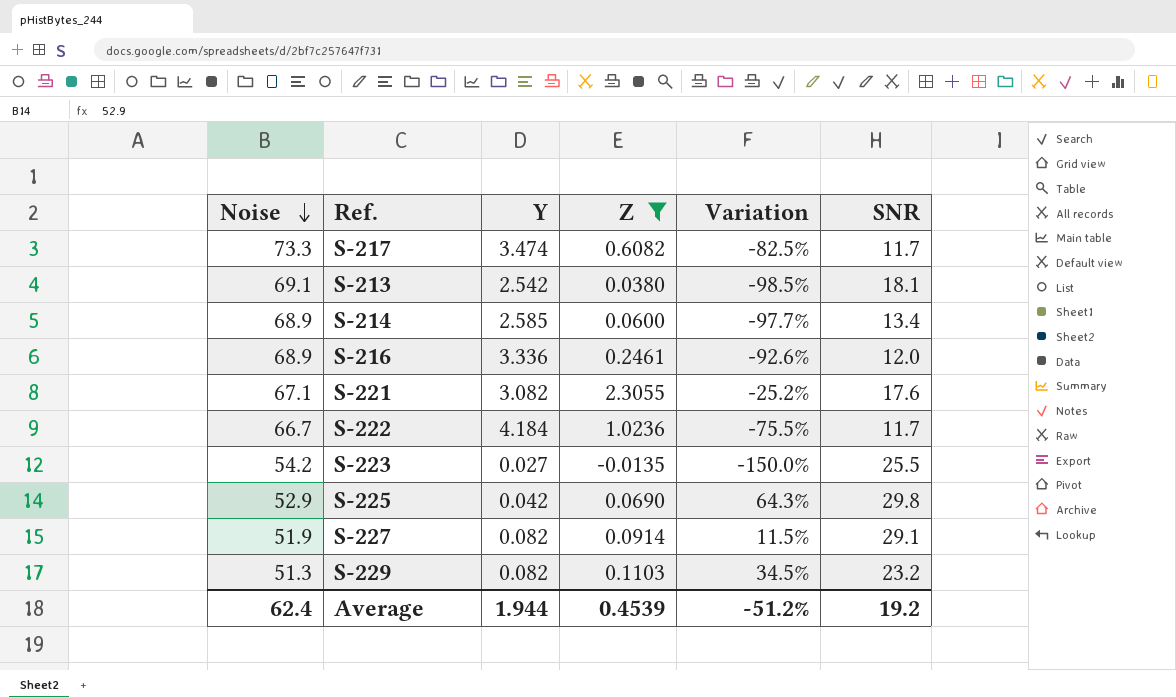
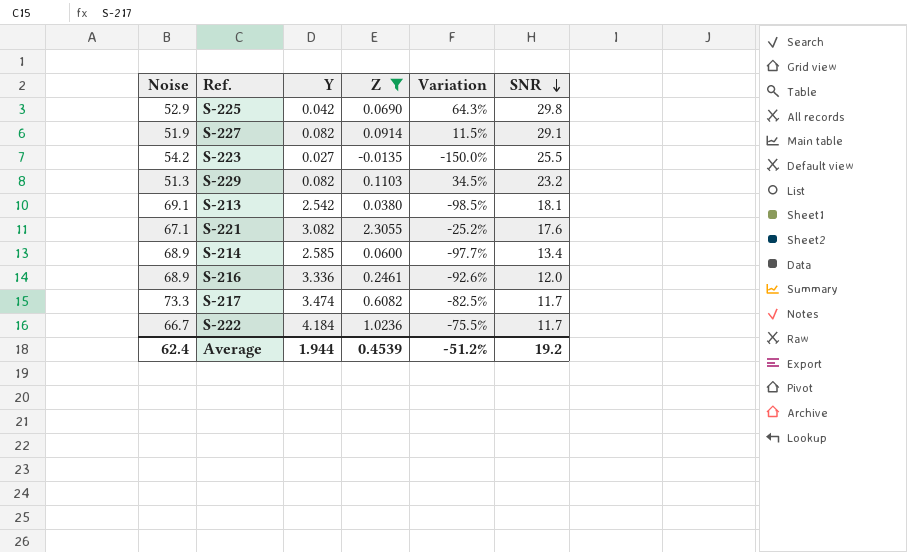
row order: Noise descending -> SNR descending

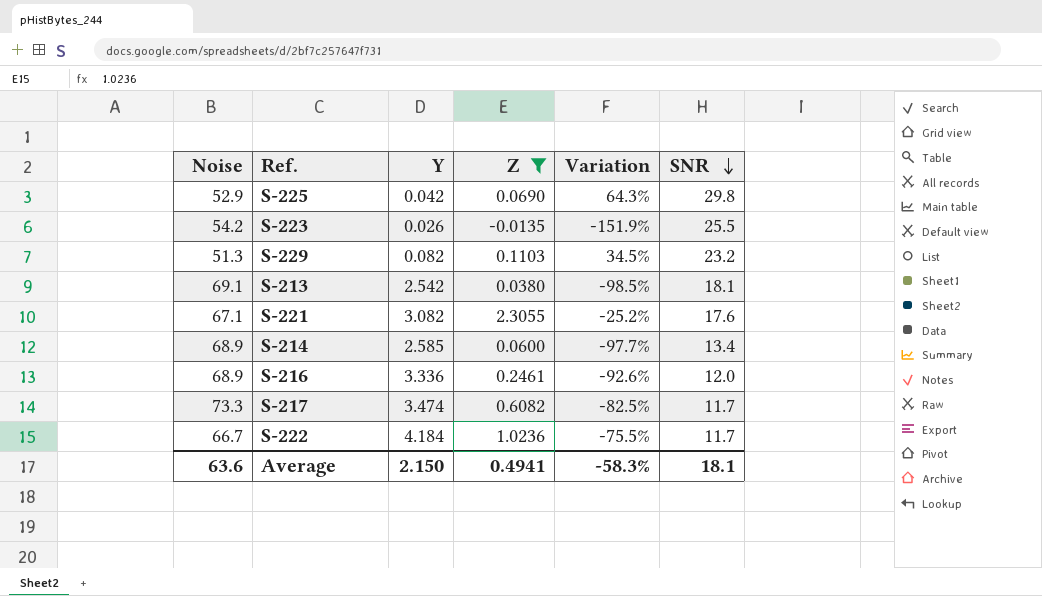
row S-227: 51.9 | 0.082 | 0.0914 | 11.5% | 29.1 -> none
S-223 | Y: 0.027 -> 0.026
S-223 | Variation: -150.0% -> -151.9%
Average | Noise: 62.4 -> 63.6
Average | Y: 1.944 -> 2.150
Average | Z: 0.4539 -> 0.4941
Average | Variation: -51.2% -> -58.3%
Average | SNR: 19.2 -> 18.1

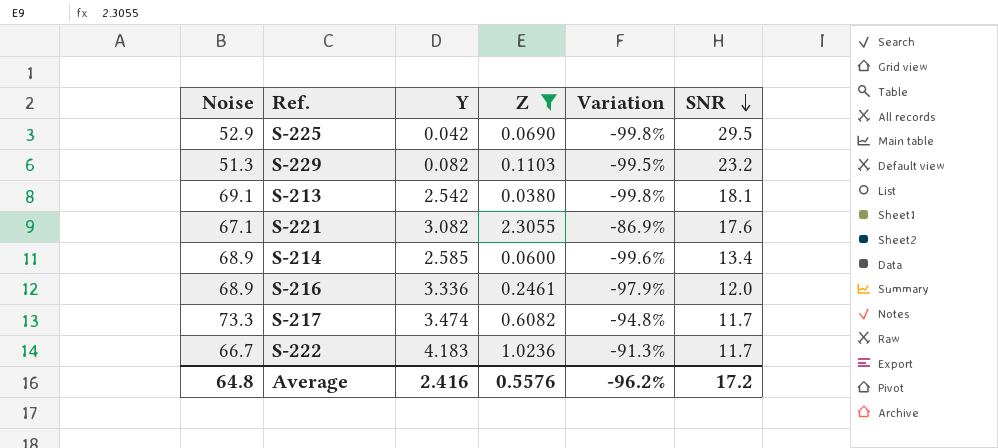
column Variation | formula: ([Z] - [Y]) / [Y] -> ([Z] - [SNR]) / [SNR]
row S-223: 54.2 | 0.026 | -0.0135 | -151.9% | 25.5 -> none
S-225 | SNR: 29.8 -> 29.5
S-222 | Y: 4.184 -> 4.183
Average | Noise: 63.6 -> 64.8
Average | Y: 2.150 -> 2.416
Average | Z: 0.4941 -> 0.5576
Average | Variation: -58.3% -> -96.2%
Average | SNR: 18.1 -> 17.2

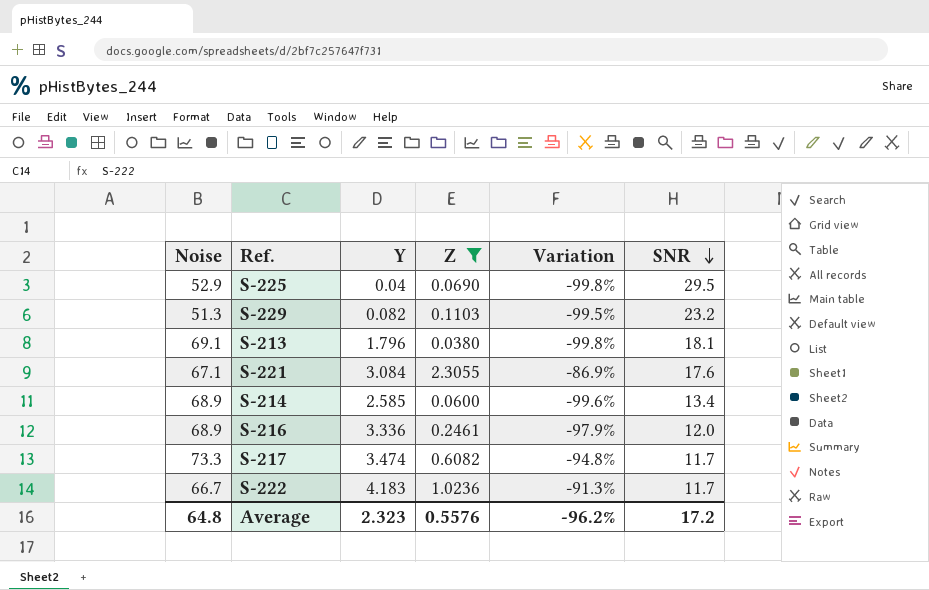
S-225 | Y: 0.042 -> 0.04
S-213 | Y: 2.542 -> 1.796
S-221 | Y: 3.082 -> 3.084
Average | Y: 2.416 -> 2.323

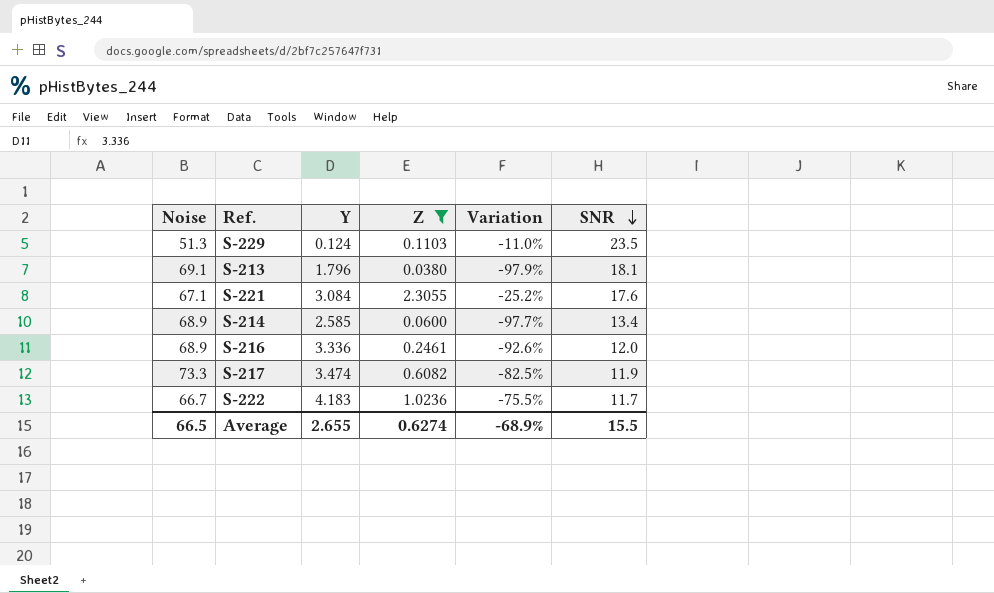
column Variation | formula: ([Z] - [SNR]) / [SNR] -> ([Z] - [Y]) / [Y]
row S-225: 52.9 | 0.04 | 0.0690 | -99.8% | 29.5 -> none
S-229 | Y: 0.082 -> 0.124
S-229 | SNR: 23.2 -> 23.5
S-217 | SNR: 11.7 -> 11.9
Average | Noise: 64.8 -> 66.5
Average | Y: 2.323 -> 2.655
Average | Z: 0.5576 -> 0.6274
Average | Variation: -96.2% -> -68.9%
Average | SNR: 17.2 -> 15.5

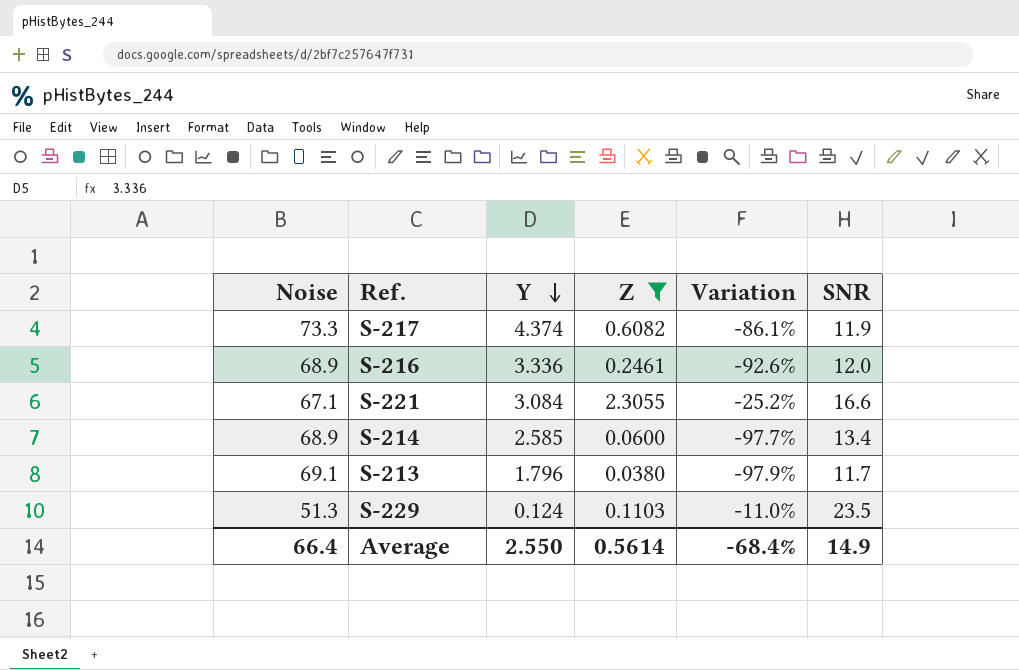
row order: SNR descending -> Y descending
row S-222: 66.7 | 4.183 | 1.0236 | -75.5% | 11.7 -> none
S-217 | Y: 3.474 -> 4.374
S-217 | Variation: -82.5% -> -86.1%
S-221 | SNR: 17.6 -> 16.6
S-213 | SNR: 18.1 -> 11.7
Average | Noise: 66.5 -> 66.4
Average | Y: 2.655 -> 2.550
Average | Z: 0.6274 -> 0.5614
Average | Variation: -68.9% -> -68.4%
Average | SNR: 15.5 -> 14.9

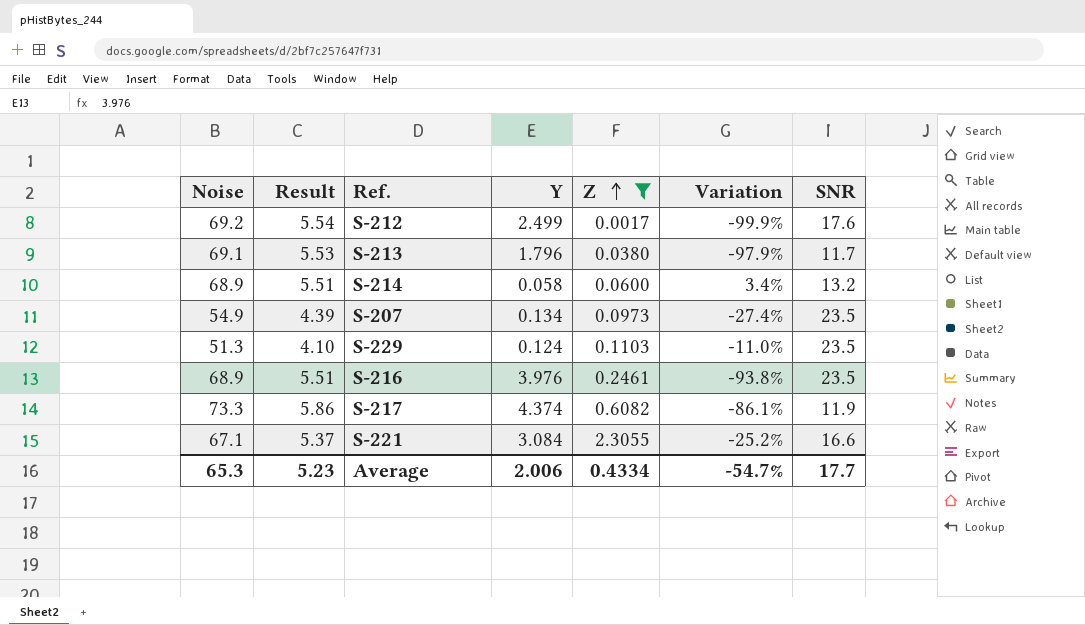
row order: Y descending -> Z ascending
column Result | formula: none -> [Noise] * 0.08
row S-212: none -> 69.2 | 5.54 | 2.499 | 0.0017 | -99.9% | 17.6
S-214 | Y: 2.585 -> 0.058
S-214 | Variation: -97.7% -> 3.4%
S-214 | SNR: 13.4 -> 13.2
row S-207: none -> 54.9 | 4.39 | 0.134 | 0.0973 | -27.4% | 23.5
S-216 | Y: 3.336 -> 3.976
S-216 | Variation: -92.6% -> -93.8%
S-216 | SNR: 12.0 -> 23.5
Average | Noise: 66.4 -> 65.3
Average | Y: 2.550 -> 2.006
Average | Z: 0.5614 -> 0.4334
Average | Variation: -68.4% -> -54.7%
Average | SNR: 14.9 -> 17.7

